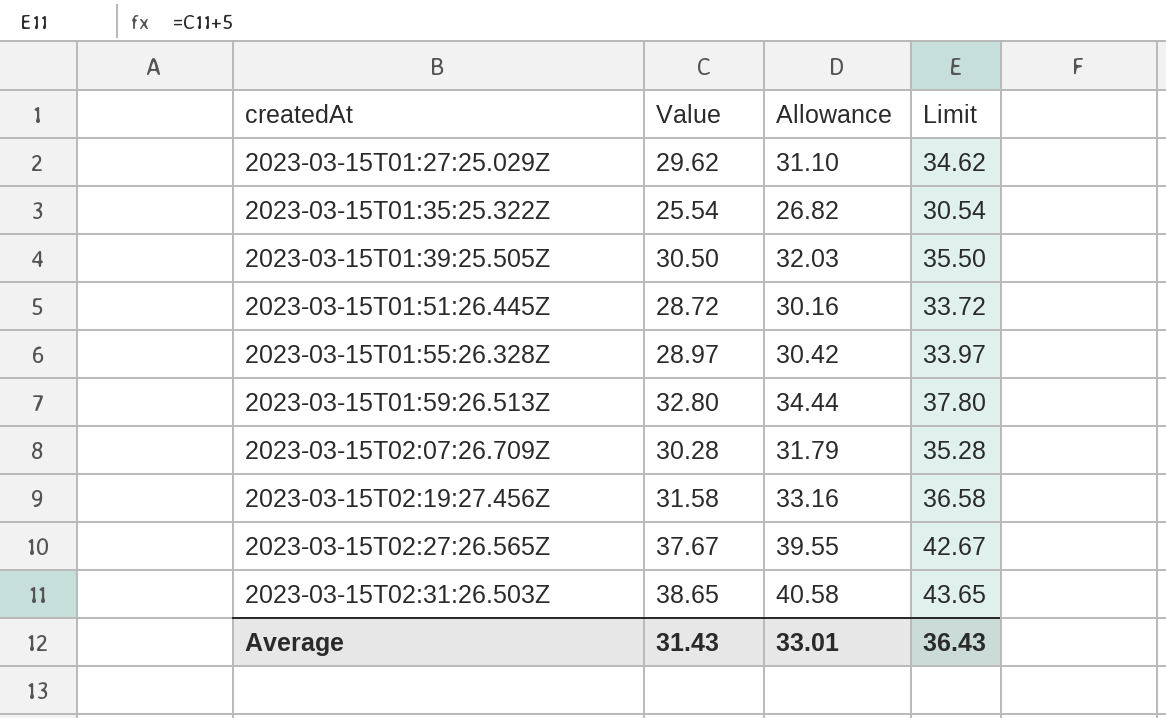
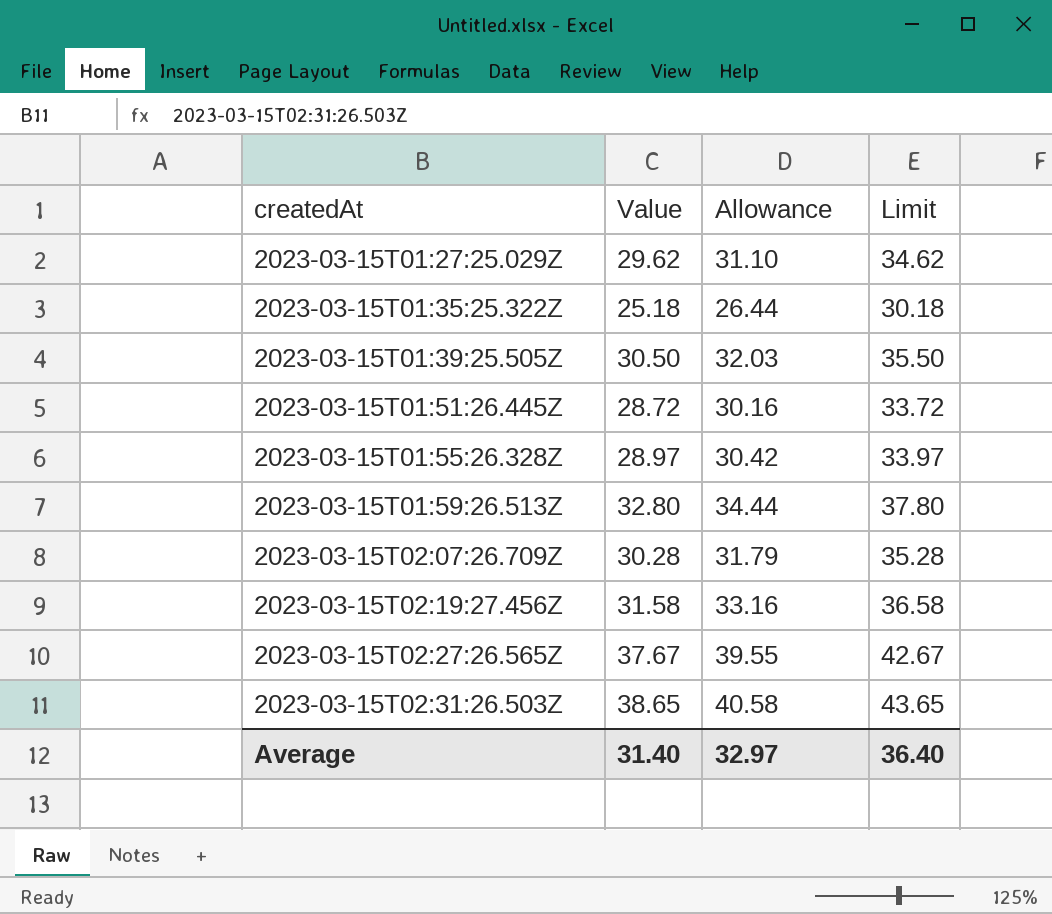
2023-03-15T01:35:25.322Z | Value: 25.54 -> 25.18
2023-03-15T01:35:25.322Z | Allowance: 26.82 -> 26.44
2023-03-15T01:35:25.322Z | Limit: 30.54 -> 30.18
Average | Value: 31.43 -> 31.40
Average | Allowance: 33.01 -> 32.97
Average | Limit: 36.43 -> 36.40

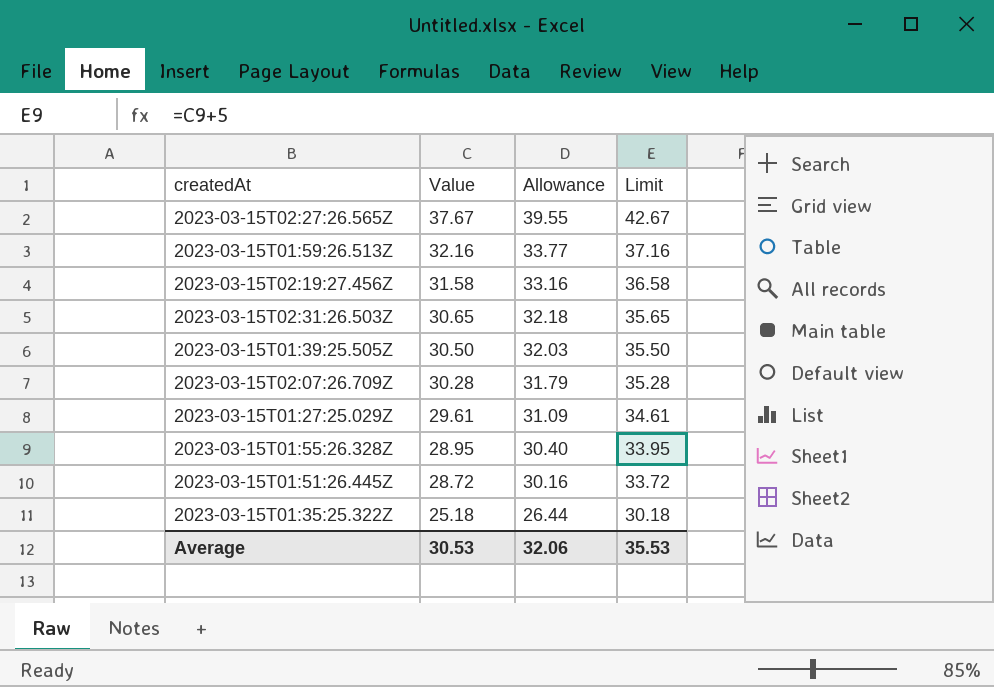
row order: createdAt ascending -> Value descending
2023-03-15T01:59:26.513Z | Value: 32.80 -> 32.16
2023-03-15T01:59:26.513Z | Allowance: 34.44 -> 33.77
2023-03-15T01:59:26.513Z | Limit: 37.80 -> 37.16
2023-03-15T02:31:26.503Z | Value: 38.65 -> 30.65
2023-03-15T02:31:26.503Z | Allowance: 40.58 -> 32.18
2023-03-15T02:31:26.503Z | Limit: 43.65 -> 35.65
2023-03-15T01:27:25.029Z | Value: 29.62 -> 29.61
2023-03-15T01:27:25.029Z | Allowance: 31.10 -> 31.09
2023-03-15T01:27:25.029Z | Limit: 34.62 -> 34.61
2023-03-15T01:55:26.328Z | Value: 28.97 -> 28.95
2023-03-15T01:55:26.328Z | Allowance: 30.42 -> 30.40
2023-03-15T01:55:26.328Z | Limit: 33.97 -> 33.95
Average | Value: 31.40 -> 30.53
Average | Allowance: 32.97 -> 32.06
Average | Limit: 36.40 -> 35.53

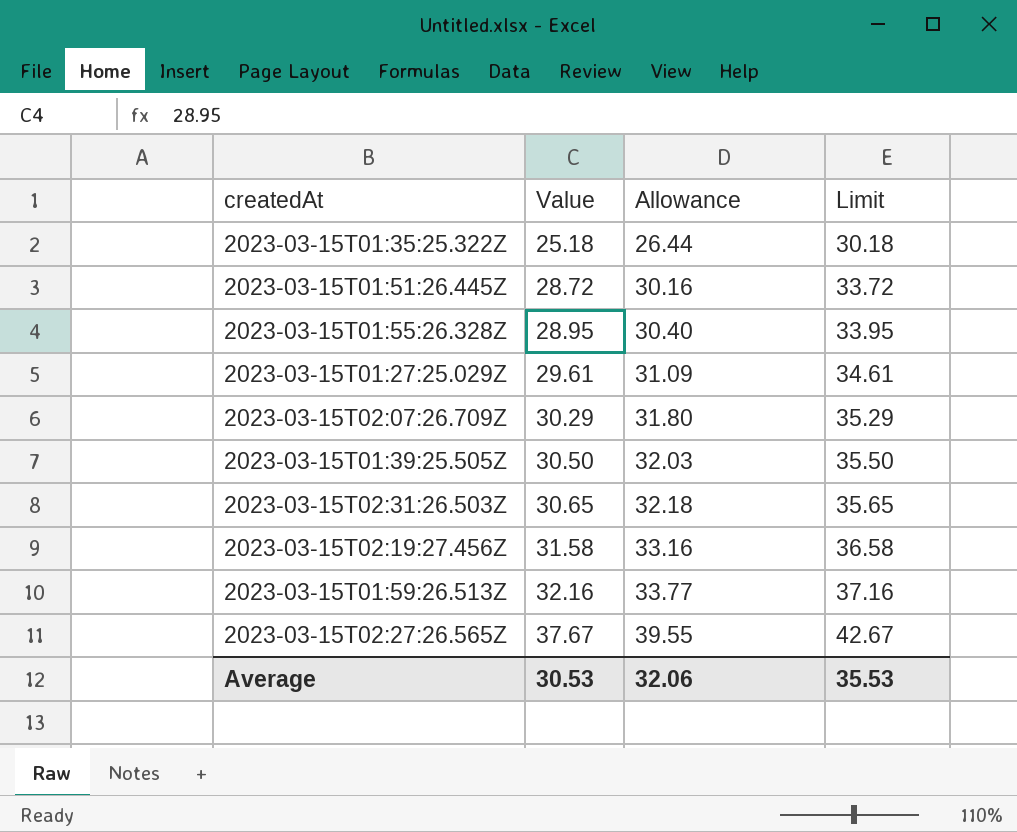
row order: Value descending -> Value ascending
2023-03-15T02:07:26.709Z | Value: 30.28 -> 30.29
2023-03-15T02:07:26.709Z | Allowance: 31.79 -> 31.80
2023-03-15T02:07:26.709Z | Limit: 35.28 -> 35.29

